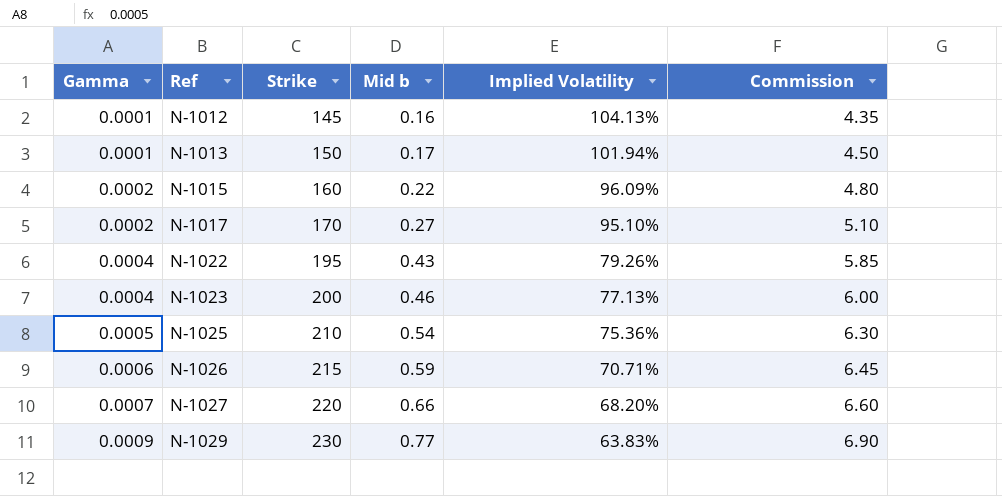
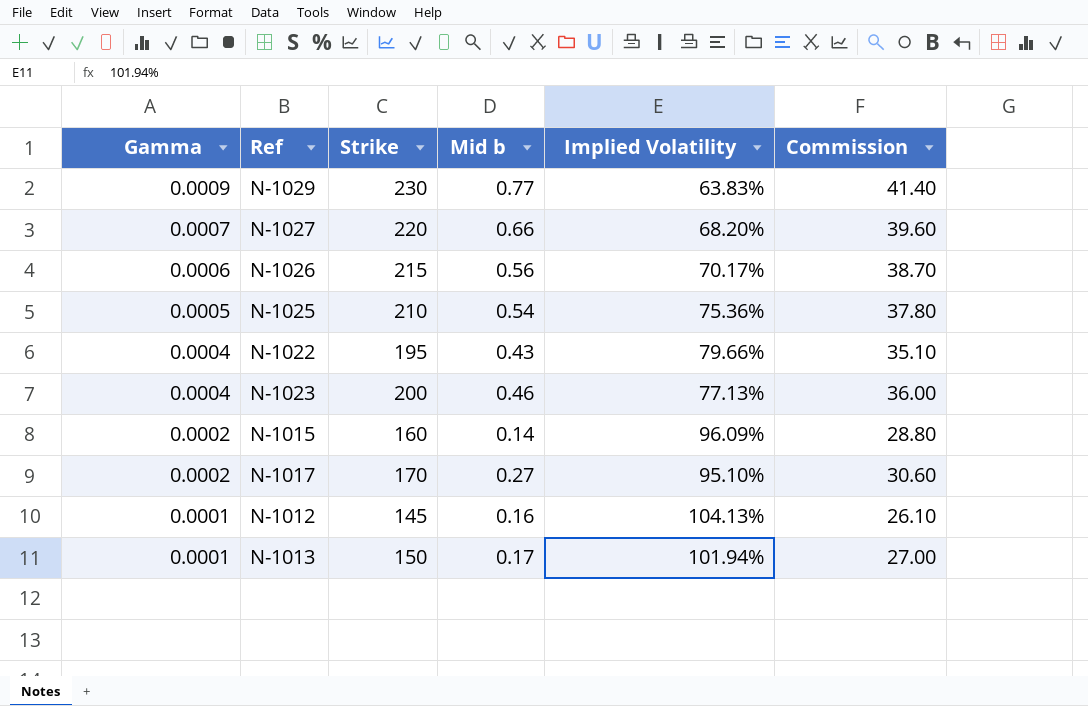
row order: Gamma ascending -> Gamma descending
column Commission | formula: [Strike] * 0.03 -> [Strike] * 0.18
N-1026 | Mid b: 0.59 -> 0.56
N-1026 | Implied Volatility: 70.71% -> 70.17%
N-1022 | Implied Volatility: 79.26% -> 79.66%
N-1015 | Mid b: 0.22 -> 0.14

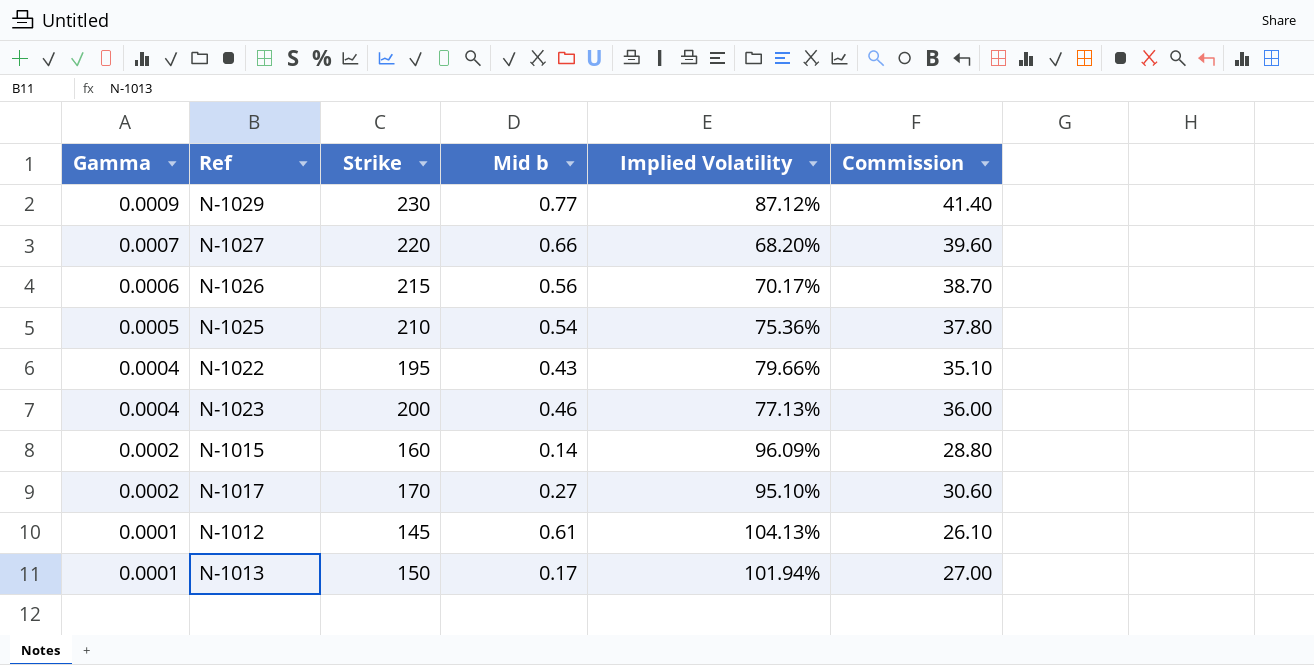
N-1029 | Implied Volatility: 63.83% -> 87.12%
N-1012 | Mid b: 0.16 -> 0.61

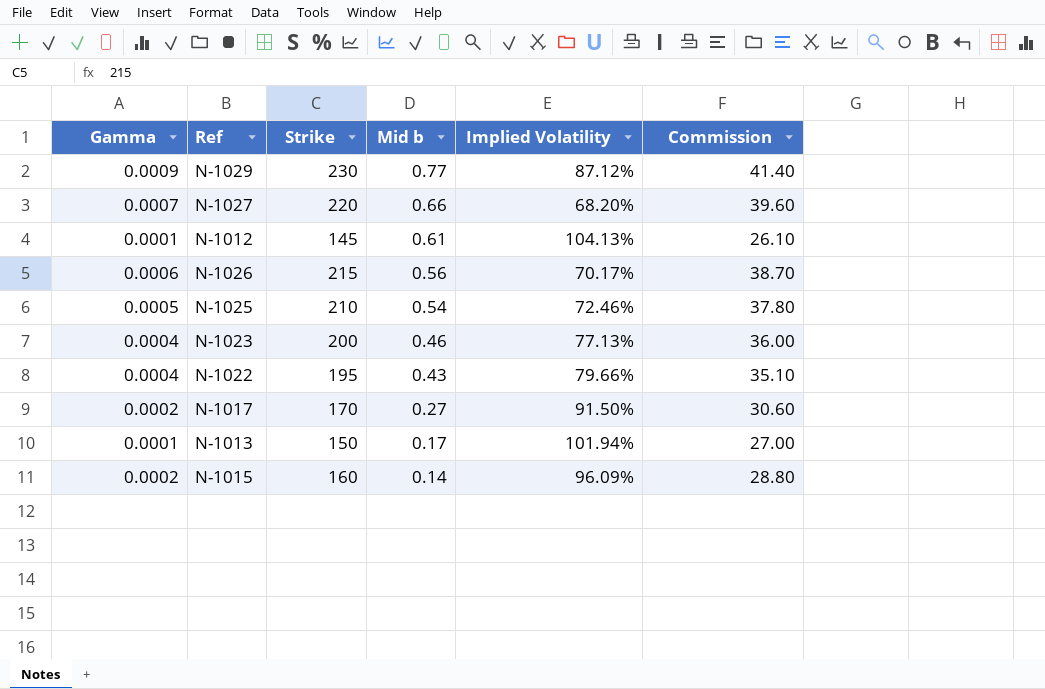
row order: Gamma descending -> Mid b descending
N-1025 | Implied Volatility: 75.36% -> 72.46%
N-1017 | Implied Volatility: 95.10% -> 91.50%

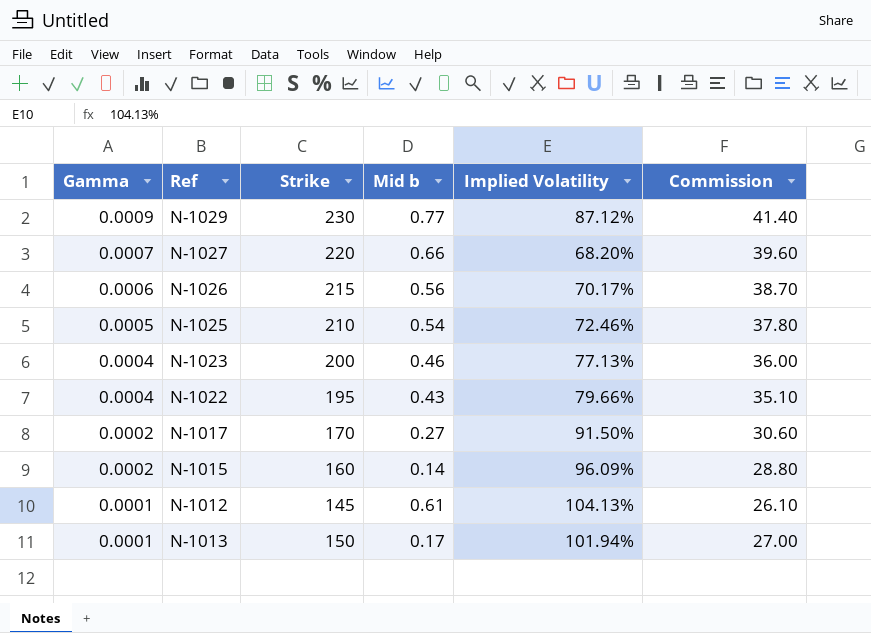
row order: Mid b descending -> Gamma descending

